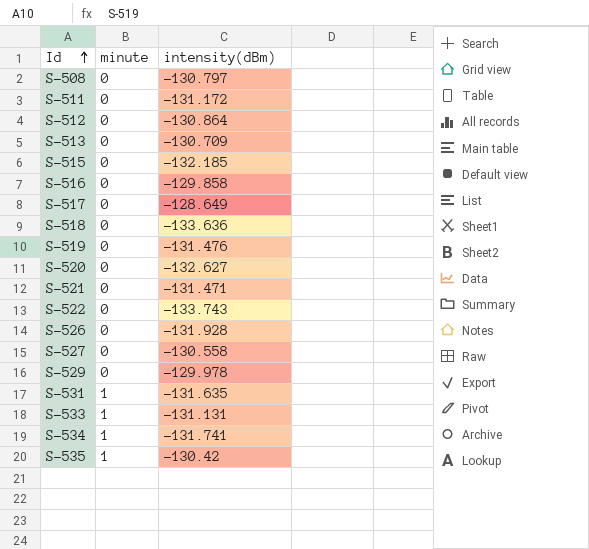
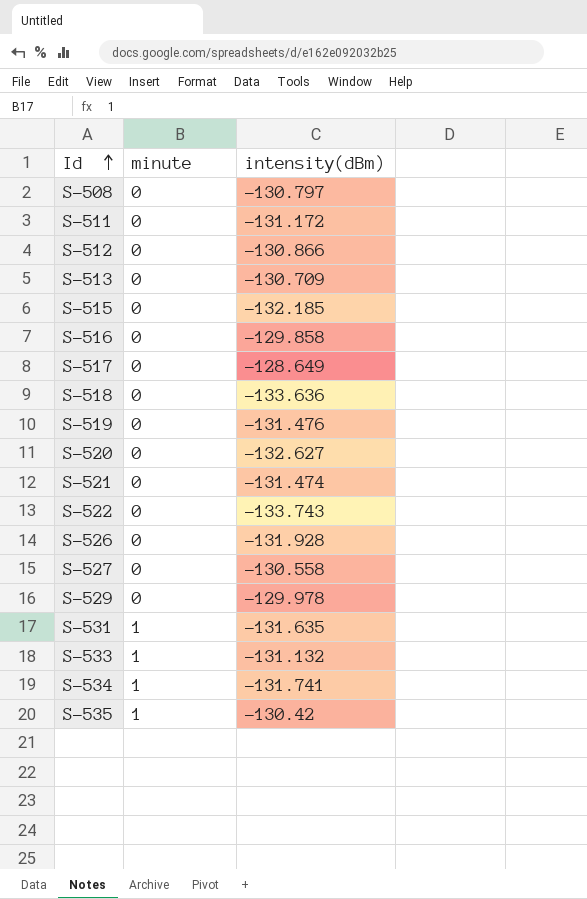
S-512 | intensity(dBm): -130.864 -> -130.866
S-521 | intensity(dBm): -131.471 -> -131.474
S-533 | intensity(dBm): -131.131 -> -131.132

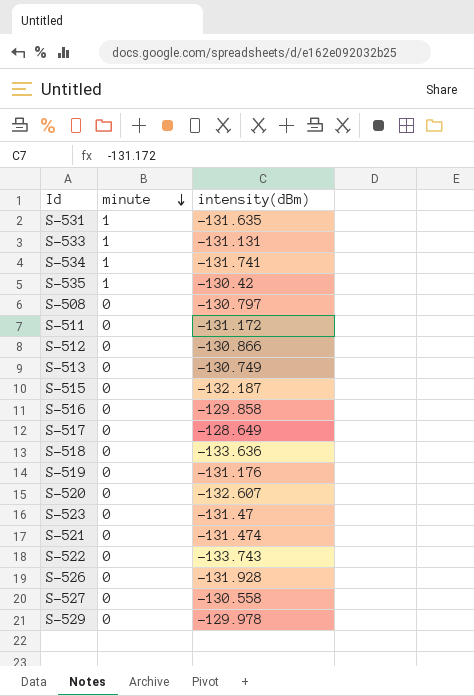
row order: Id ascending -> minute descending
S-533 | intensity(dBm): -131.132 -> -131.131
S-513 | intensity(dBm): -130.709 -> -130.749
S-515 | intensity(dBm): -132.185 -> -132.187
S-519 | intensity(dBm): -131.476 -> -131.176
S-520 | intensity(dBm): -132.627 -> -132.607
row S-523: none -> 0 | -131.47

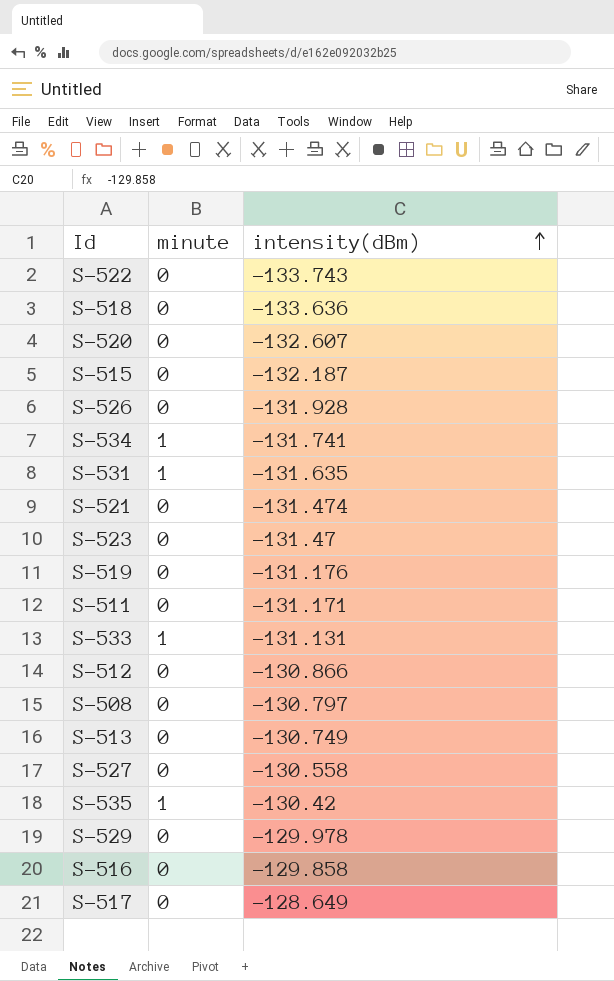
row order: minute descending -> intensity(dBm) ascending
S-511 | intensity(dBm): -131.172 -> -131.171

